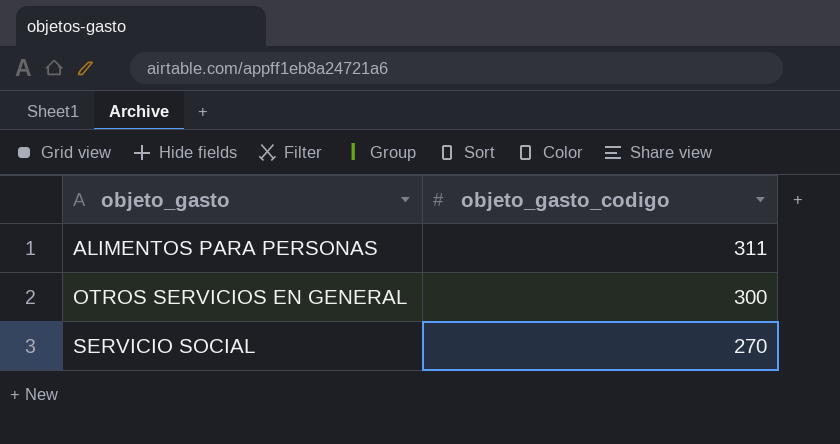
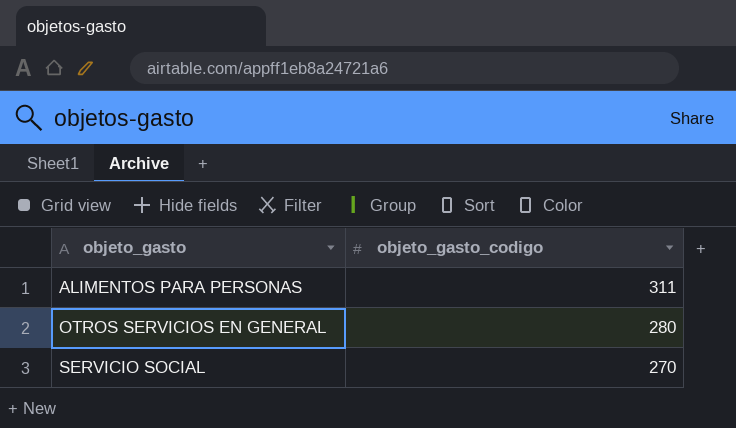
OTROS SERVICIOS EN GENERAL | objeto_gasto_codigo: 300 -> 280

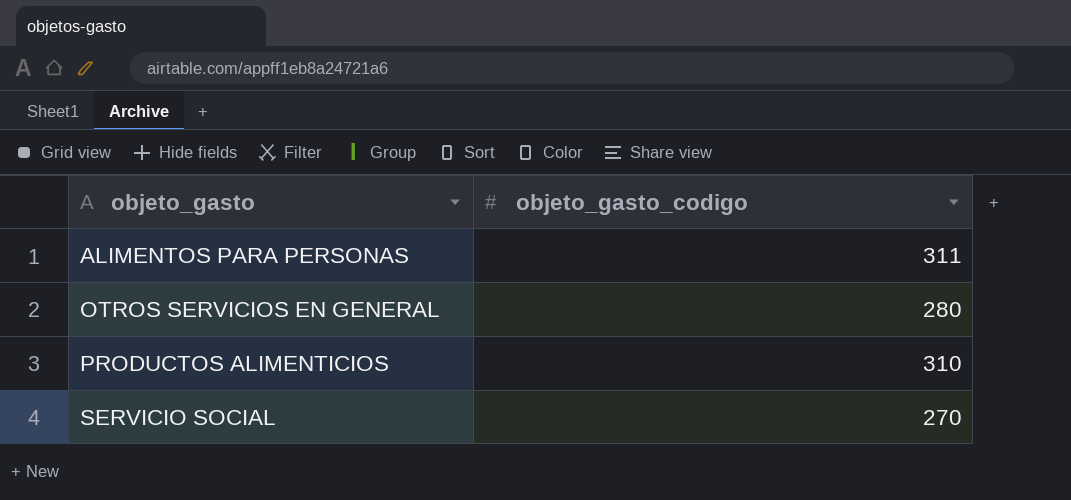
row PRODUCTOS ALIMENTICIOS: none -> 310

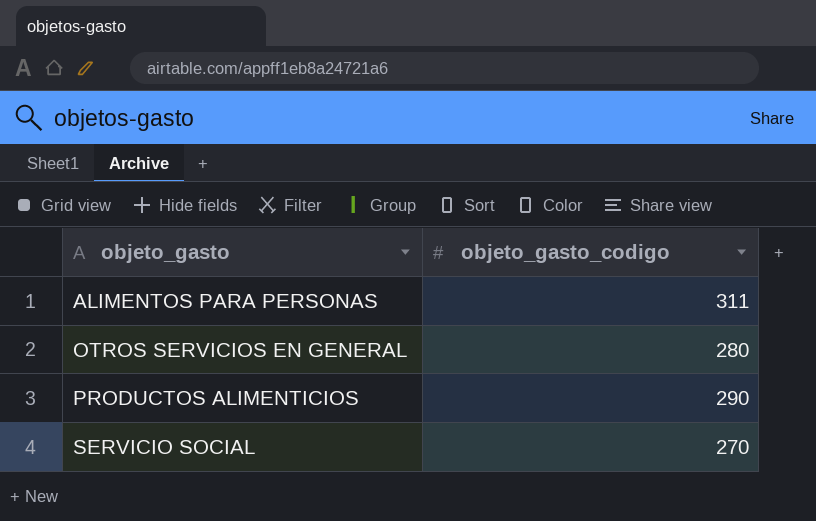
PRODUCTOS ALIMENTICIOS | objeto_gasto_codigo: 310 -> 290

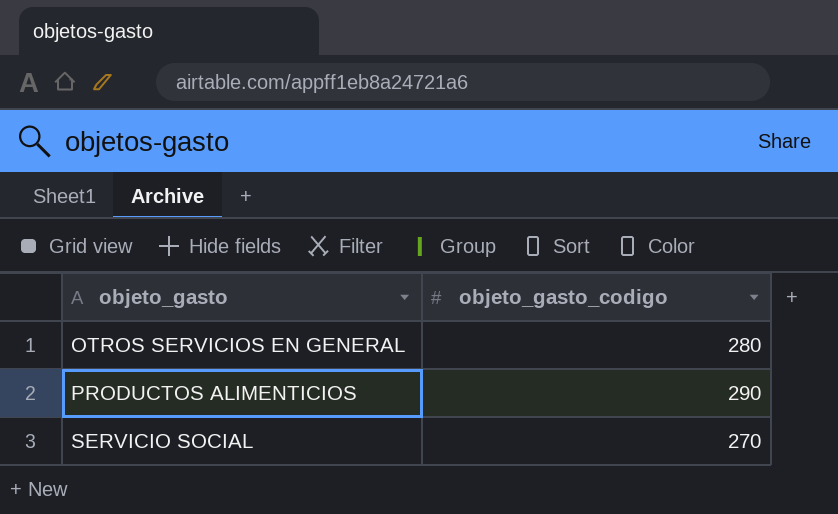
row ALIMENTOS PARA PERSONAS: 311 -> none

